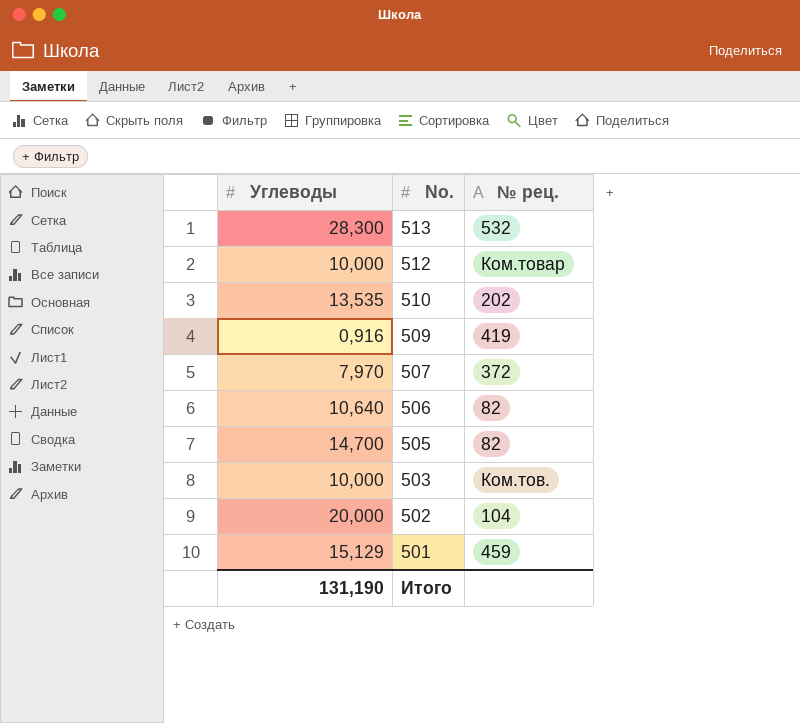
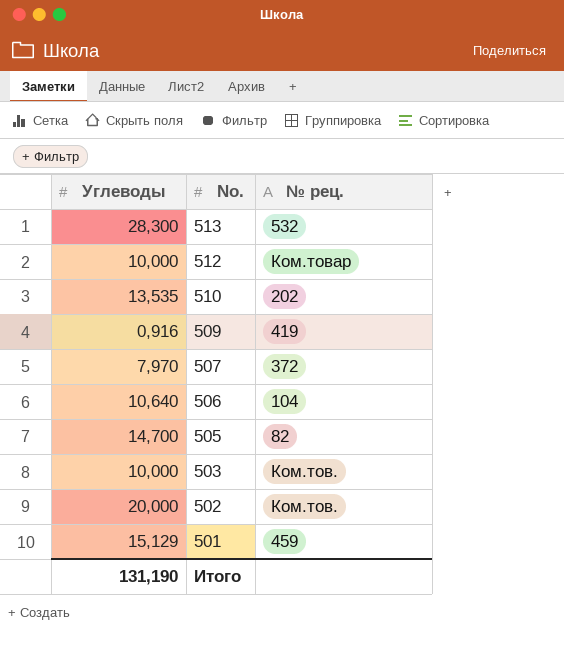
506 | № рец.: 82 -> 104
502 | № рец.: 104 -> Ком.тов.

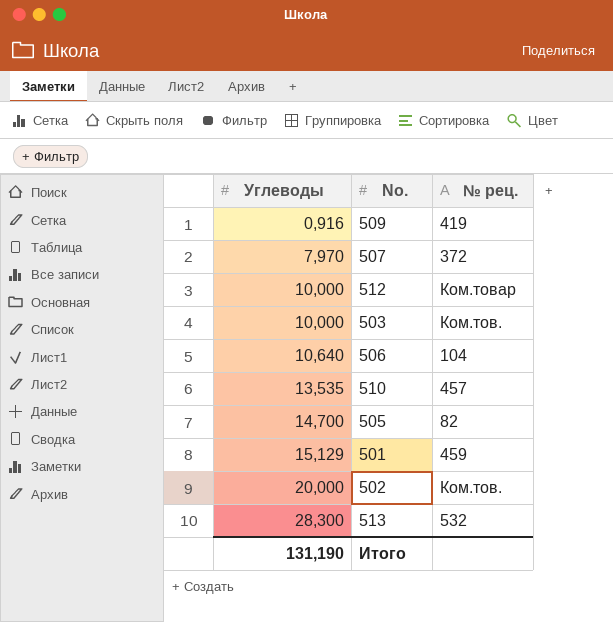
row order: No. descending -> Углеводы ascending
510 | № рец.: 202 -> 457

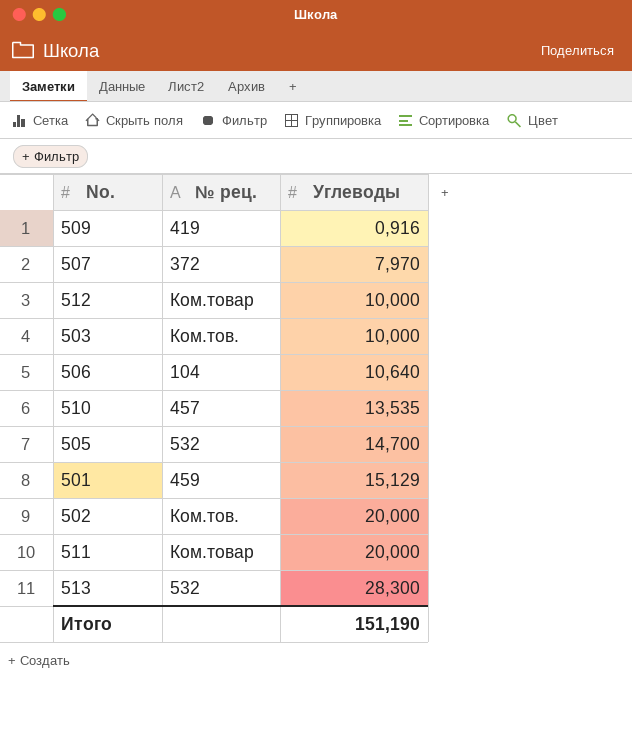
column Углеводы | position: 1 -> 3
505 | № рец.: 82 -> 532
row 511: none -> Ком.товар | 20,000
Итого | Углеводы: 131,190 -> 151,190

